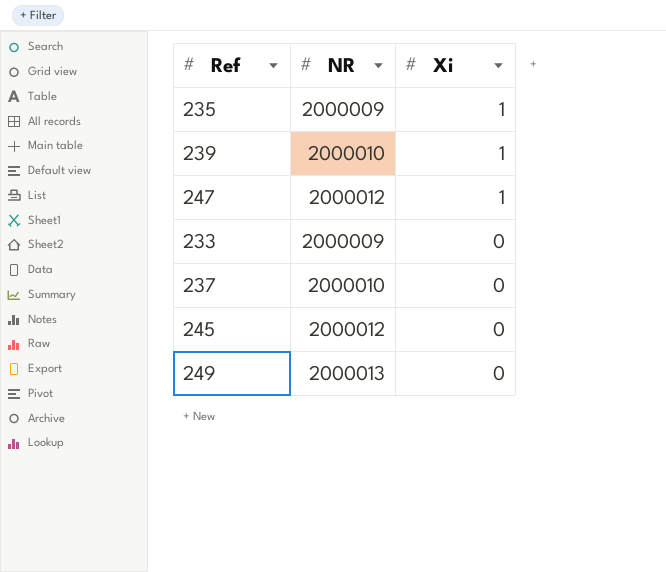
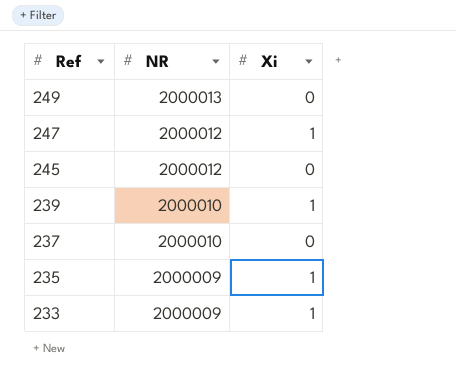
row order: Xi descending -> Ref descending
233 | Xi: 0 -> 1

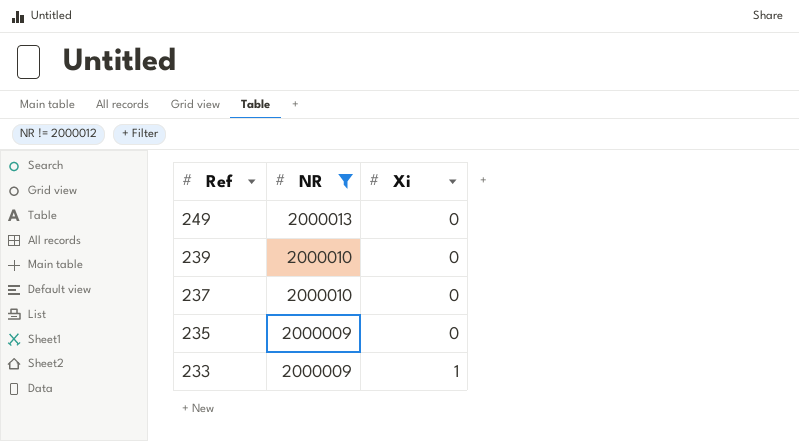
filter: none -> NR != 2000012
239 | Xi: 1 -> 0
235 | Xi: 1 -> 0

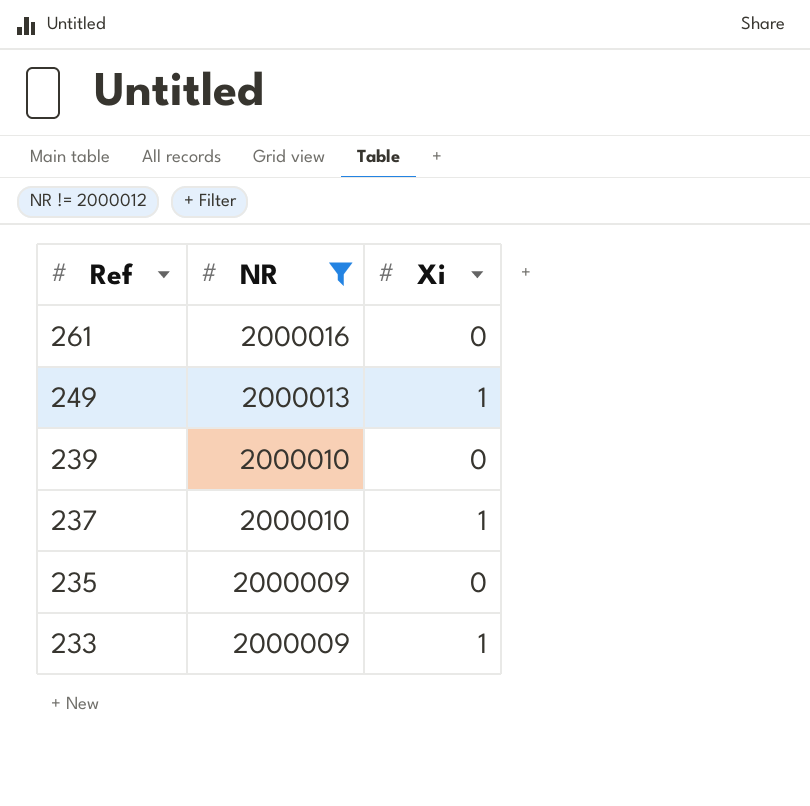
row 261: none -> 2000016 | 0
249 | Xi: 0 -> 1
237 | Xi: 0 -> 1

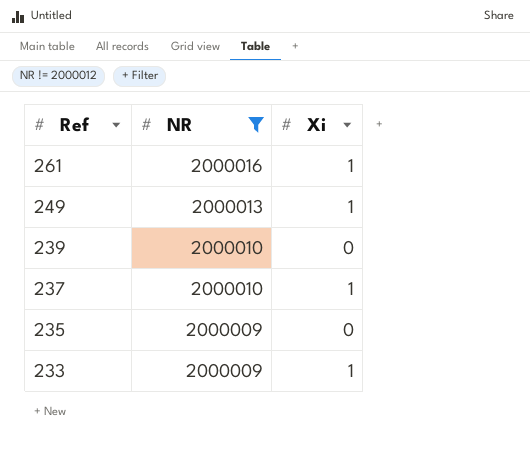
261 | Xi: 0 -> 1

